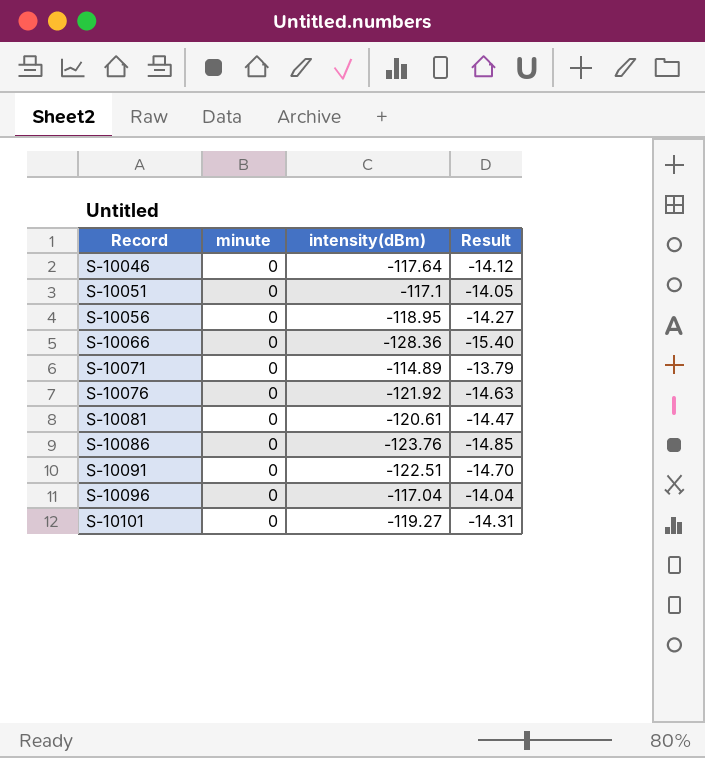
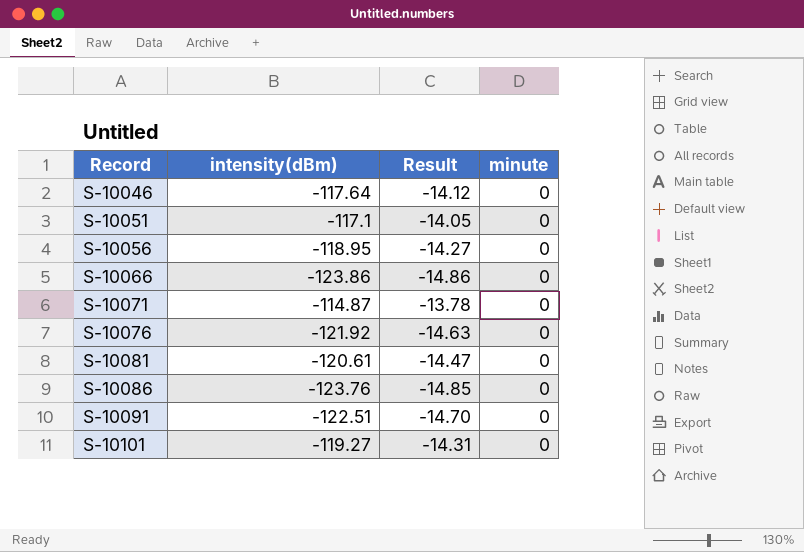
column minute | position: 2 -> 4
row S-10096: 0 | -117.04 | -14.04 -> none
S-10066 | intensity(dBm): -128.36 -> -123.86
S-10066 | Result: -15.40 -> -14.86
S-10071 | intensity(dBm): -114.89 -> -114.87
S-10071 | Result: -13.79 -> -13.78

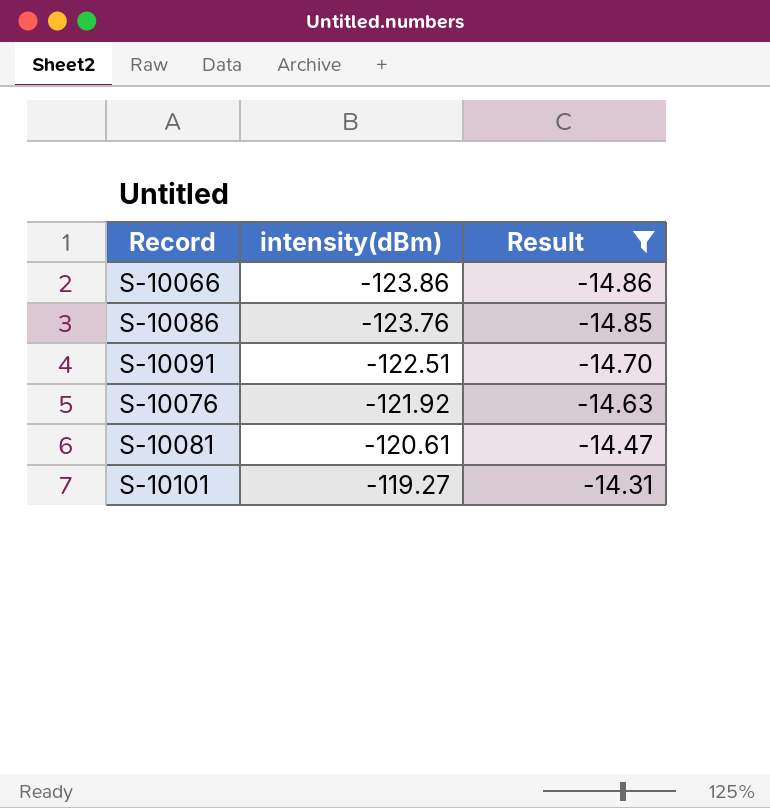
filter: none -> Result <= -14.31
row order: Record ascending -> intensity(dBm) ascending
column minute | position: 4 -> none

